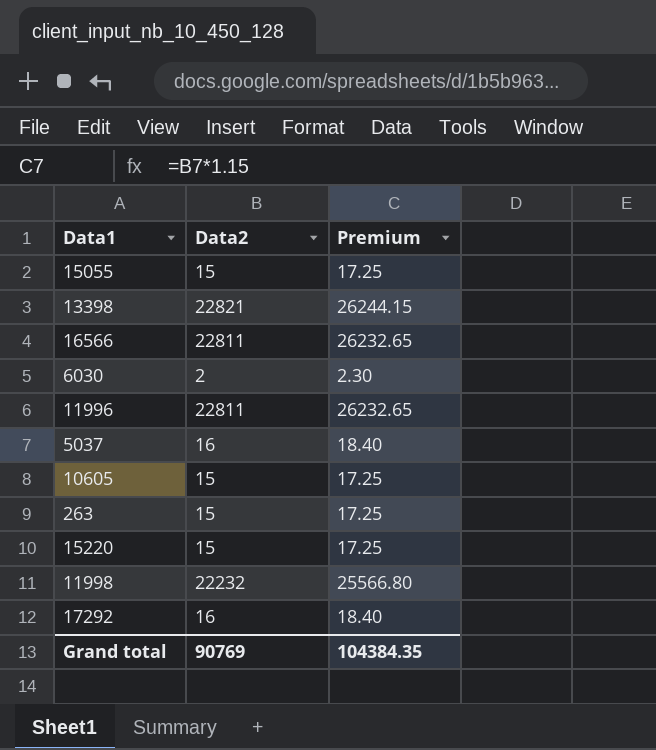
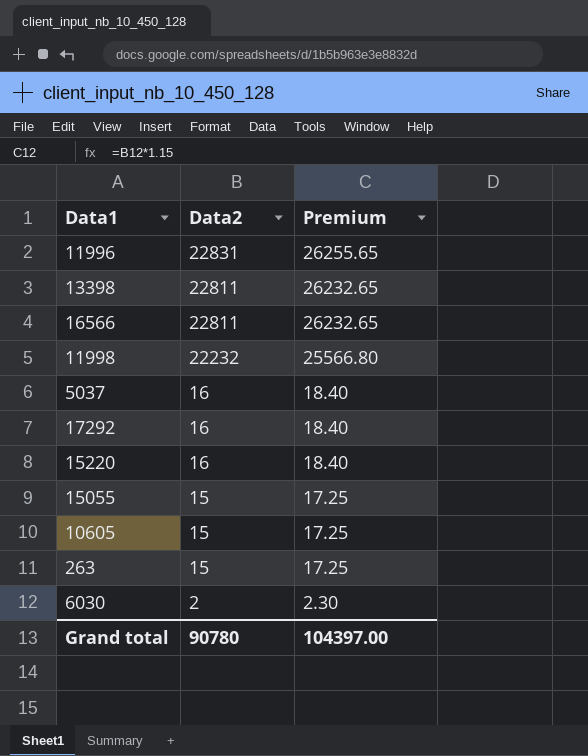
row order: none -> Data2 descending
11996 | Data2: 22811 -> 22831
11996 | Premium: 26232.65 -> 26255.65
13398 | Data2: 22821 -> 22811
13398 | Premium: 26244.15 -> 26232.65
15220 | Data2: 15 -> 16
15220 | Premium: 17.25 -> 18.40
Grand total | Data2: 90769 -> 90780
Grand total | Premium: 104384.35 -> 104397.00

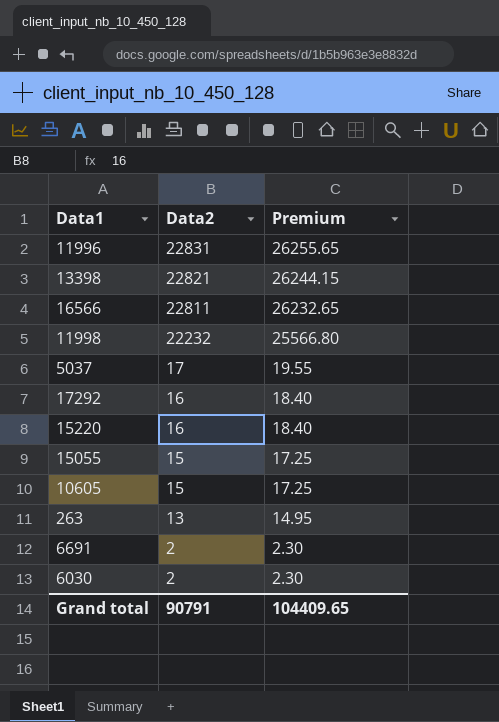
13398 | Data2: 22811 -> 22821
13398 | Premium: 26232.65 -> 26244.15
5037 | Data2: 16 -> 17
5037 | Premium: 18.40 -> 19.55
263 | Data2: 15 -> 13
263 | Premium: 17.25 -> 14.95
row 6691: none -> 2 | 2.30
Grand total | Data2: 90780 -> 90791
Grand total | Premium: 104397.00 -> 104409.65

